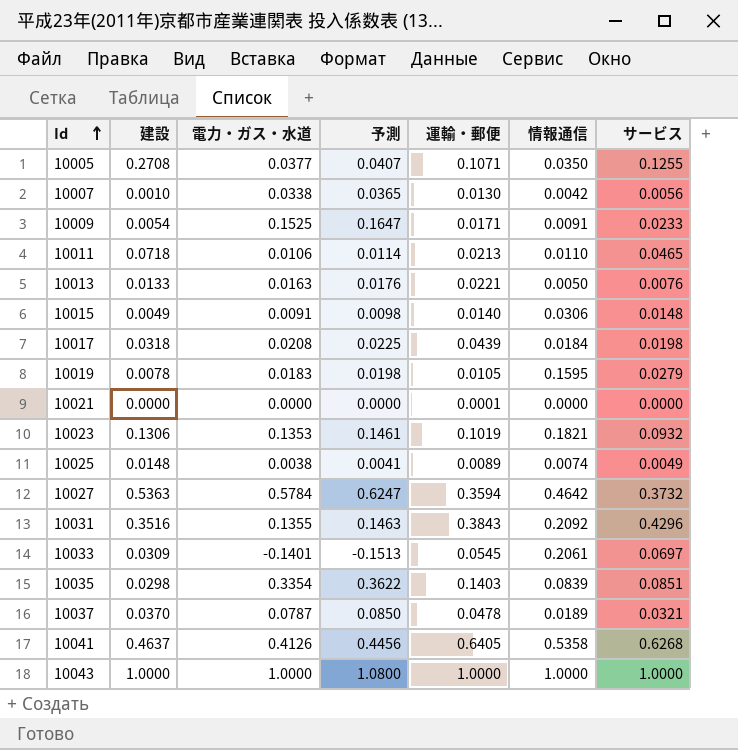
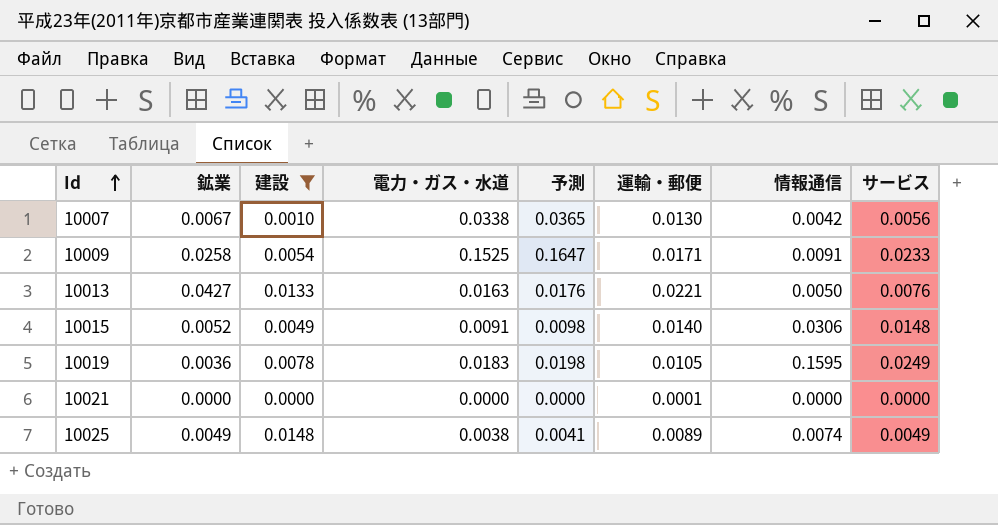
filter: none -> 建設 <= 0.0148
column 鉱業 | position: none -> 2
10019 | サービス: 0.0279 -> 0.0249

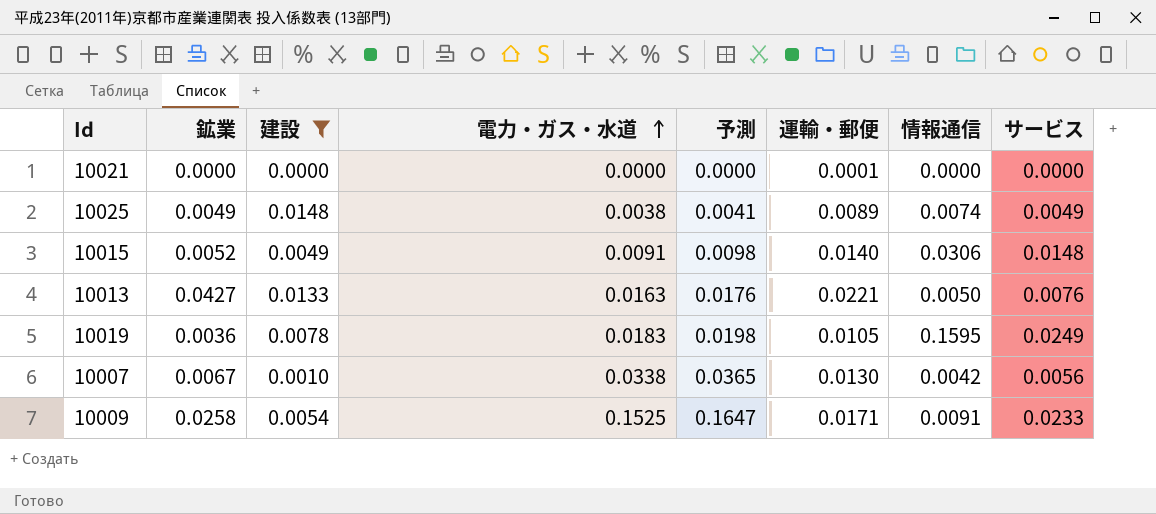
row order: Id ascending -> 電力・ガス・水道 ascending

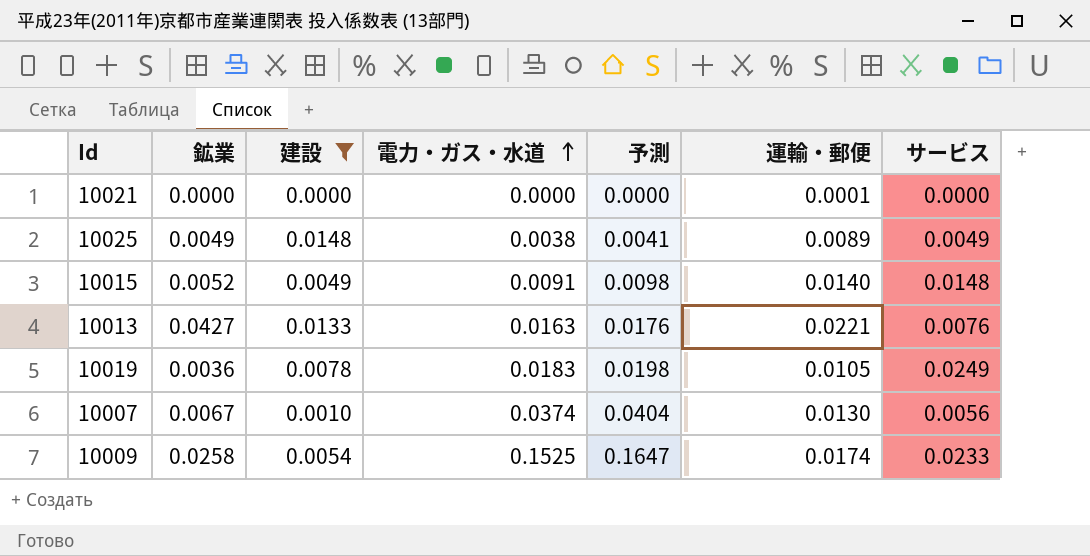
column 情報通信 | position: 7 -> none
10007 | 電力・ガス・水道: 0.0338 -> 0.0374
10007 | 予測: 0.0365 -> 0.0404
10009 | 運輸・郵便: 0.0171 -> 0.0174

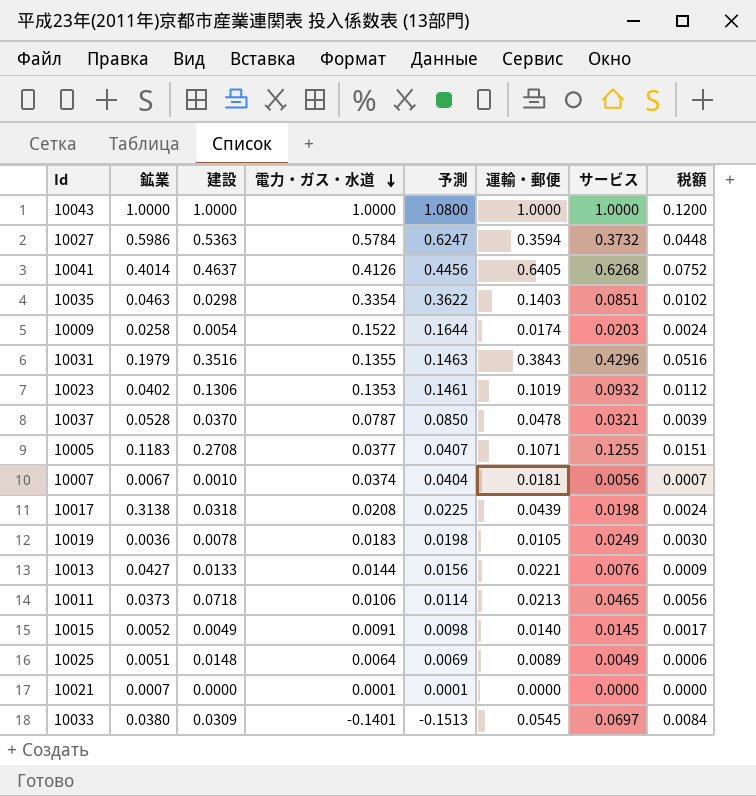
filter: 建設 <= 0.0148 -> none
row order: 電力・ガス・水道 ascending -> 電力・ガス・水道 descending
column 税額 | formula: none -> [サービス] * 0.12
10009 | 電力・ガス・水道: 0.1525 -> 0.1522
10009 | 予測: 0.1647 -> 0.1644
10009 | サービス: 0.0233 -> 0.0203
10007 | 運輸・郵便: 0.0130 -> 0.0181
10013 | 電力・ガス・水道: 0.0163 -> 0.0144
10013 | 予測: 0.0176 -> 0.0156
10015 | サービス: 0.0148 -> 0.0145
10025 | 鉱業: 0.0049 -> 0.0051
10025 | 電力・ガス・水道: 0.0038 -> 0.0064
10025 | 予測: 0.0041 -> 0.0069
10021 | 鉱業: 0.0000 -> 0.0007
10021 | 電力・ガス・水道: 0.0000 -> 0.0001
10021 | 予測: 0.0000 -> 0.0001
10021 | 運輸・郵便: 0.0001 -> 0.0000

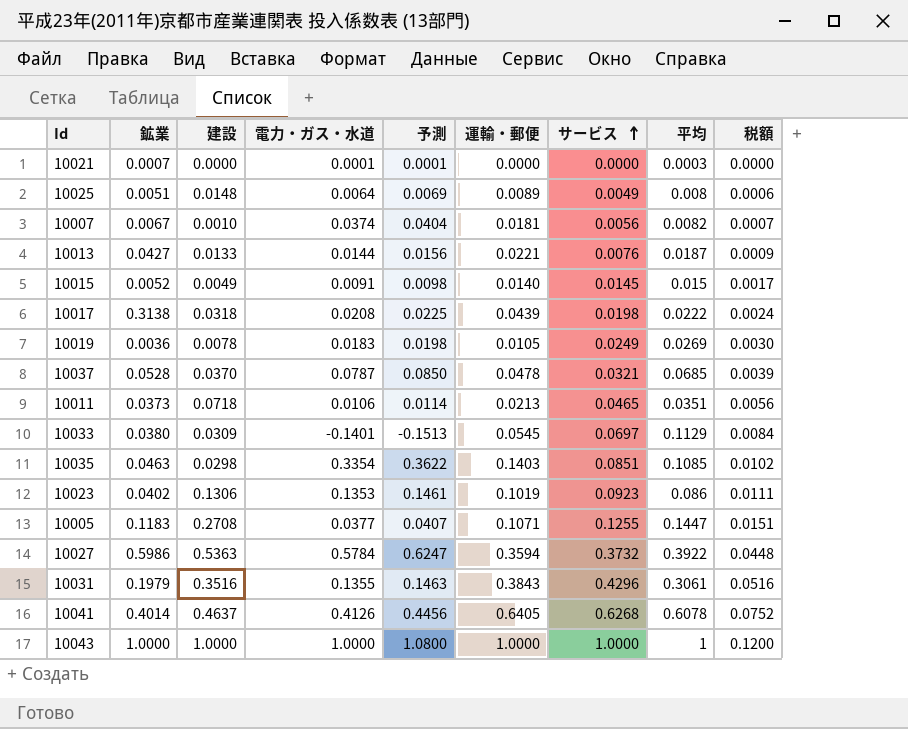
row order: 電力・ガス・水道 descending -> サービス ascending
column 平均 | position: none -> 8
row 10009: 0.0258 | 0.0054 | 0.1522 | 0.1644 | 0.0174 | 0.0203 | 0.0024 -> none
10023 | サービス: 0.0932 -> 0.0923
10023 | 税額: 0.0112 -> 0.0111

